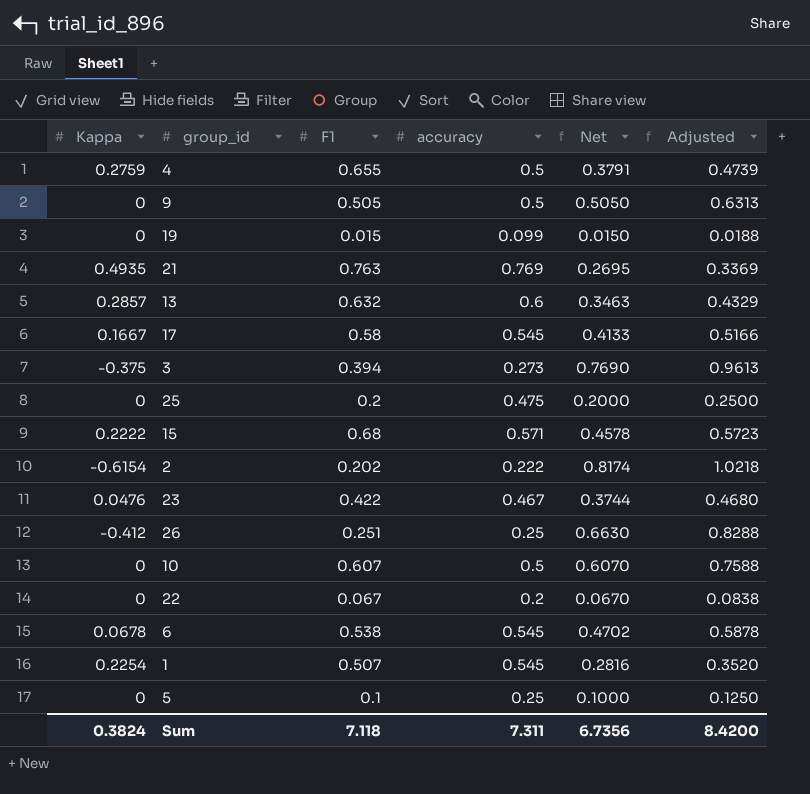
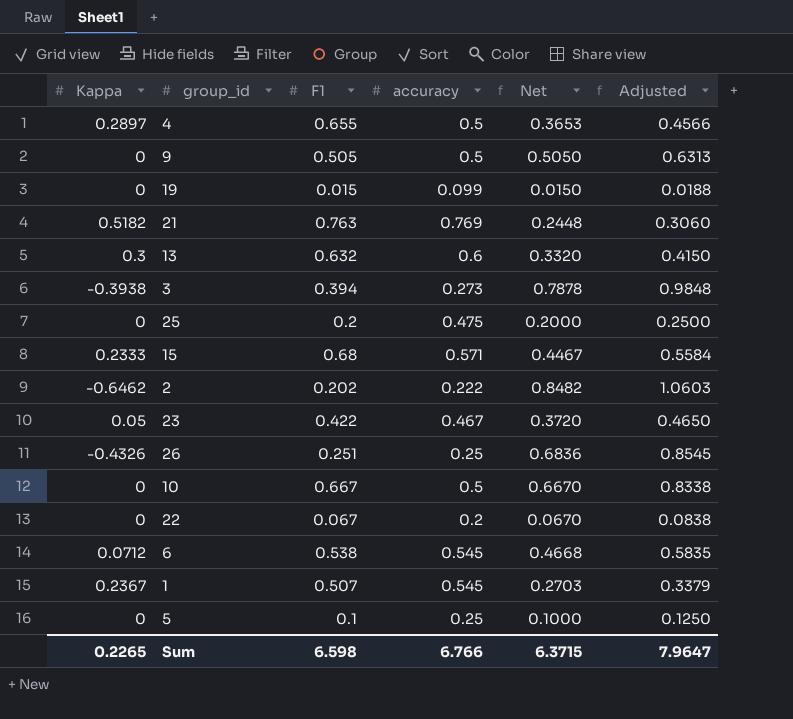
row 17: 0.1667 | 0.58 | 0.545 | 0.4133 | 0.5166 -> none
4 | Kappa: 0.2759 -> 0.2897
4 | Net: 0.3791 -> 0.3653
4 | Adjusted: 0.4739 -> 0.4566
21 | Kappa: 0.4935 -> 0.5182
21 | Net: 0.2695 -> 0.2448
21 | Adjusted: 0.3369 -> 0.3060
13 | Kappa: 0.2857 -> 0.3
13 | Net: 0.3463 -> 0.3320
13 | Adjusted: 0.4329 -> 0.4150
3 | Kappa: -0.375 -> -0.3938
3 | Net: 0.7690 -> 0.7878
3 | Adjusted: 0.9613 -> 0.9848
15 | Kappa: 0.2222 -> 0.2333
15 | Net: 0.4578 -> 0.4467
15 | Adjusted: 0.5723 -> 0.5584
2 | Kappa: -0.6154 -> -0.6462
2 | Net: 0.8174 -> 0.8482
2 | Adjusted: 1.0218 -> 1.0603
23 | Kappa: 0.0476 -> 0.05
23 | Net: 0.3744 -> 0.3720
23 | Adjusted: 0.4680 -> 0.4650
26 | Kappa: -0.412 -> -0.4326
26 | Net: 0.6630 -> 0.6836
26 | Adjusted: 0.8288 -> 0.8545
10 | F1: 0.607 -> 0.667
10 | Net: 0.6070 -> 0.6670
10 | Adjusted: 0.7588 -> 0.8338
6 | Kappa: 0.0678 -> 0.0712
6 | Net: 0.4702 -> 0.4668
6 | Adjusted: 0.5878 -> 0.5835
1 | Kappa: 0.2254 -> 0.2367
1 | Net: 0.2816 -> 0.2703
1 | Adjusted: 0.3520 -> 0.3379
Sum | Kappa: 0.3824 -> 0.2265
Sum | F1: 7.118 -> 6.598
Sum | accuracy: 7.311 -> 6.766
Sum | Net: 6.7356 -> 6.3715
Sum | Adjusted: 8.4200 -> 7.9647

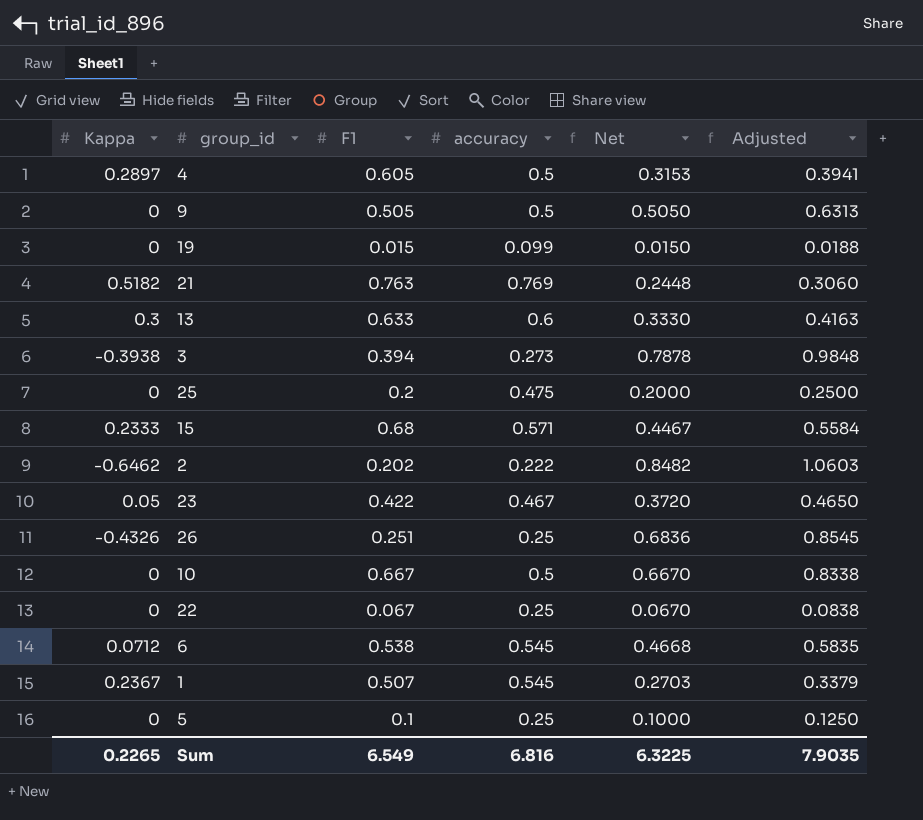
4 | F1: 0.655 -> 0.605
4 | Net: 0.3653 -> 0.3153
4 | Adjusted: 0.4566 -> 0.3941
13 | F1: 0.632 -> 0.633
13 | Net: 0.3320 -> 0.3330
13 | Adjusted: 0.4150 -> 0.4163
22 | accuracy: 0.2 -> 0.25
Sum | F1: 6.598 -> 6.549
Sum | accuracy: 6.766 -> 6.816
Sum | Net: 6.3715 -> 6.3225
Sum | Adjusted: 7.9647 -> 7.9035

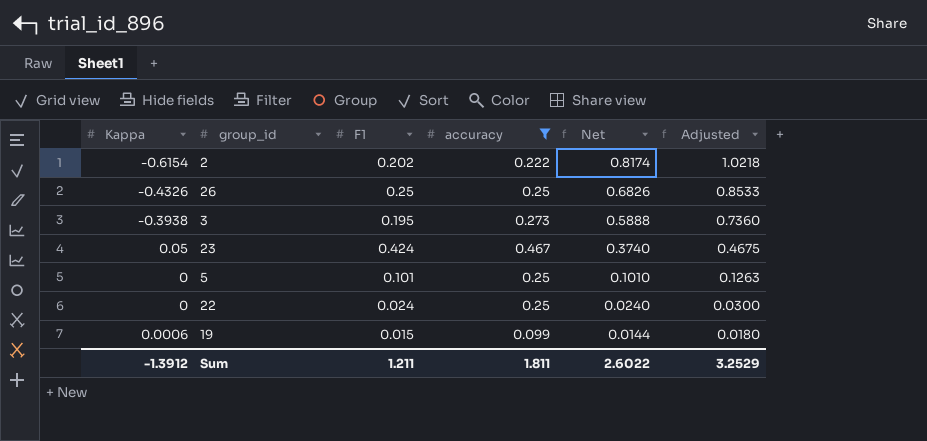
filter: none -> accuracy <= 0.467
row order: none -> Net descending
2 | Kappa: -0.6462 -> -0.6154
2 | Net: 0.8482 -> 0.8174
2 | Adjusted: 1.0603 -> 1.0218
26 | F1: 0.251 -> 0.25
26 | Net: 0.6836 -> 0.6826
26 | Adjusted: 0.8545 -> 0.8533
3 | F1: 0.394 -> 0.195
3 | Net: 0.7878 -> 0.5888
3 | Adjusted: 0.9848 -> 0.7360
23 | F1: 0.422 -> 0.424
23 | Net: 0.3720 -> 0.3740
23 | Adjusted: 0.4650 -> 0.4675
5 | F1: 0.1 -> 0.101
5 | Net: 0.1000 -> 0.1010
5 | Adjusted: 0.1250 -> 0.1263
22 | F1: 0.067 -> 0.024
22 | Net: 0.0670 -> 0.0240
22 | Adjusted: 0.0838 -> 0.0300
19 | Kappa: 0 -> 0.0006
19 | Net: 0.0150 -> 0.0144
19 | Adjusted: 0.0188 -> 0.0180
Sum | Kappa: 0.2265 -> -1.3912
Sum | F1: 6.549 -> 1.211
Sum | accuracy: 6.816 -> 1.811
Sum | Net: 6.3225 -> 2.6022
Sum | Adjusted: 7.9035 -> 3.2529

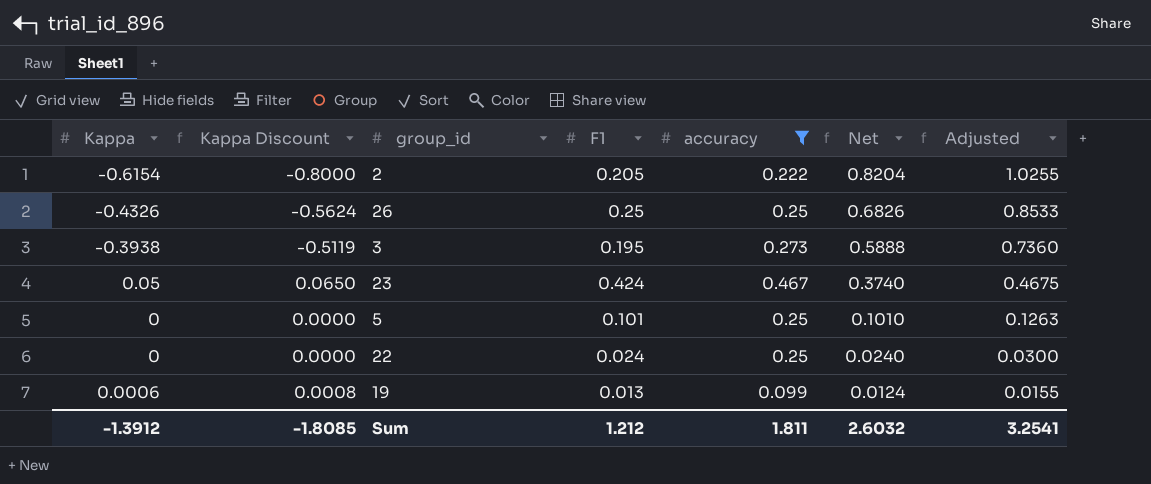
column Kappa Discount | formula: none -> [Kappa] * 1.3
2 | F1: 0.202 -> 0.205
2 | Net: 0.8174 -> 0.8204
2 | Adjusted: 1.0218 -> 1.0255
19 | F1: 0.015 -> 0.013
19 | Net: 0.0144 -> 0.0124
19 | Adjusted: 0.0180 -> 0.0155
Sum | F1: 1.211 -> 1.212
Sum | Net: 2.6022 -> 2.6032
Sum | Adjusted: 3.2529 -> 3.2541

